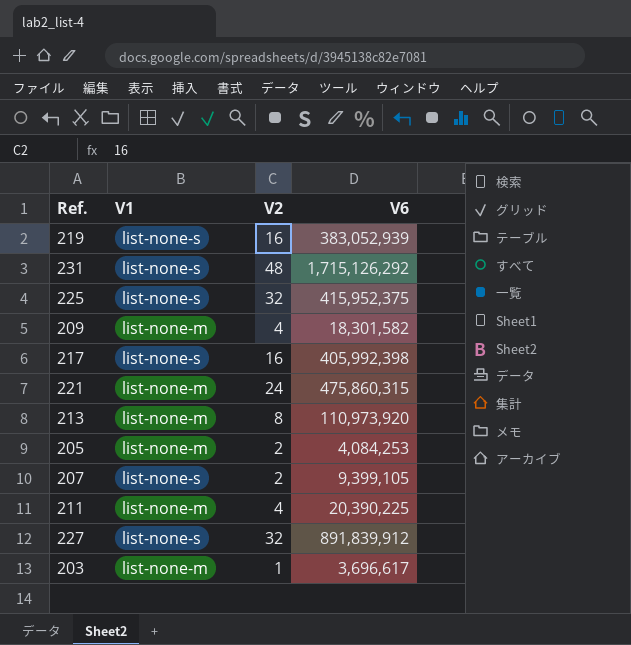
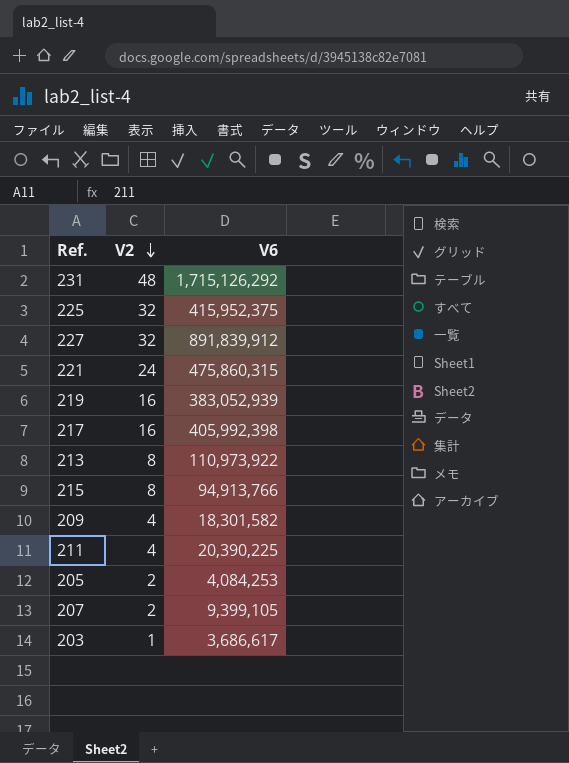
row order: none -> V2 descending
column V1 | position: 2 -> none
213 | V6: 110,973,920 -> 110,973,922
row 215: none -> 8 | 94,913,766
203 | V6: 3,696,617 -> 3,686,617

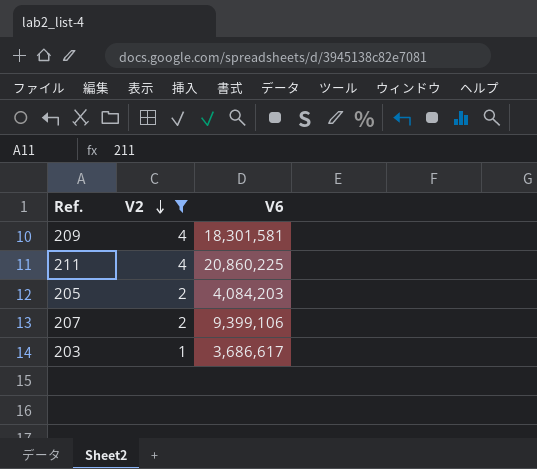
filter: none -> V2 <= 4
209 | V6: 18,301,582 -> 18,301,581
211 | V6: 20,390,225 -> 20,860,225
205 | V6: 4,084,253 -> 4,084,203
207 | V6: 9,399,105 -> 9,399,106

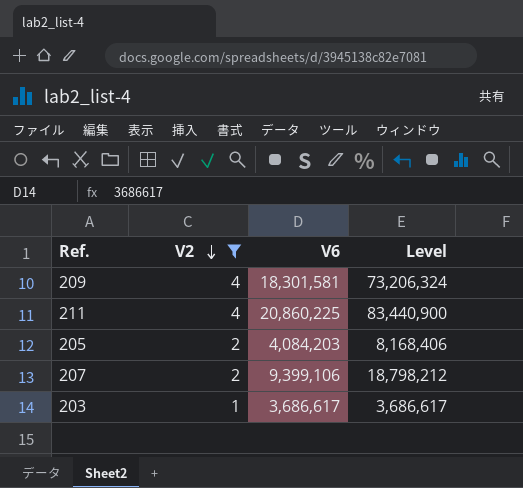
column Level | formula: none -> [V2] * [V6]

